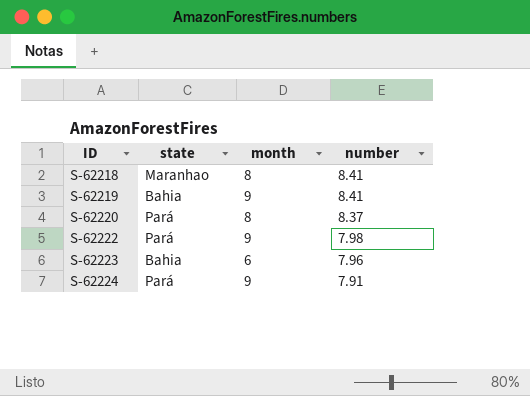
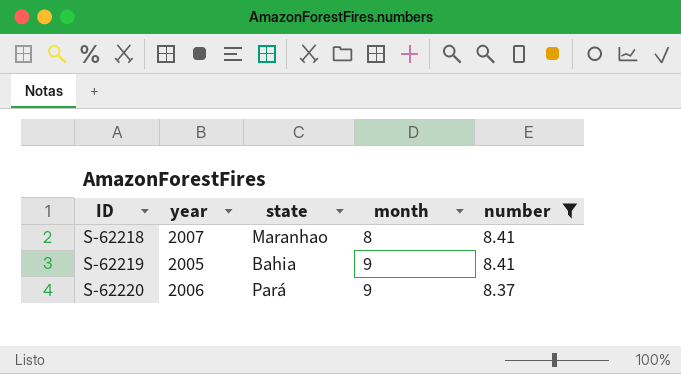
filter: none -> number >= 8.37
column year | position: none -> 2
S-62220 | month: 8 -> 9

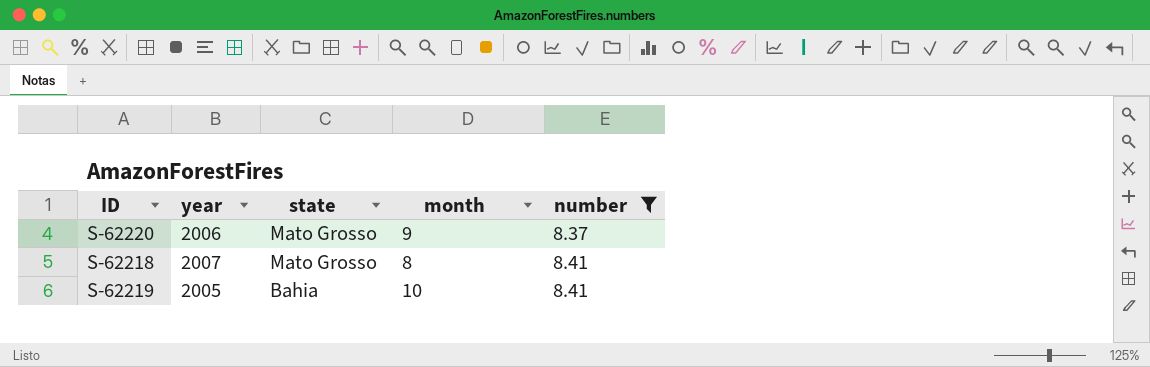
row order: ID ascending -> state descending
S-62220 | state: Pará -> Mato Grosso
S-62218 | state: Maranhao -> Mato Grosso
S-62219 | month: 9 -> 10

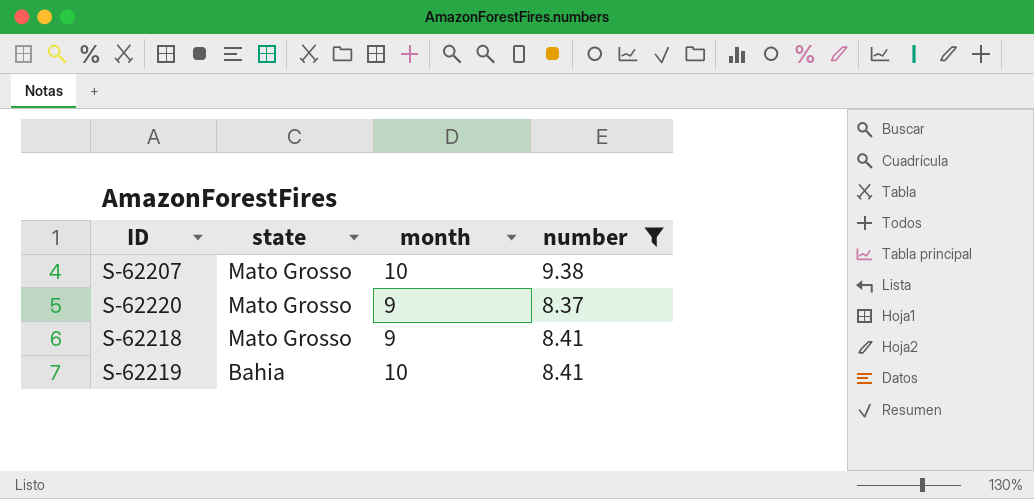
column year | position: 2 -> none
row S-62207: none -> Mato Grosso | 10 | 9.38
S-62218 | month: 8 -> 9

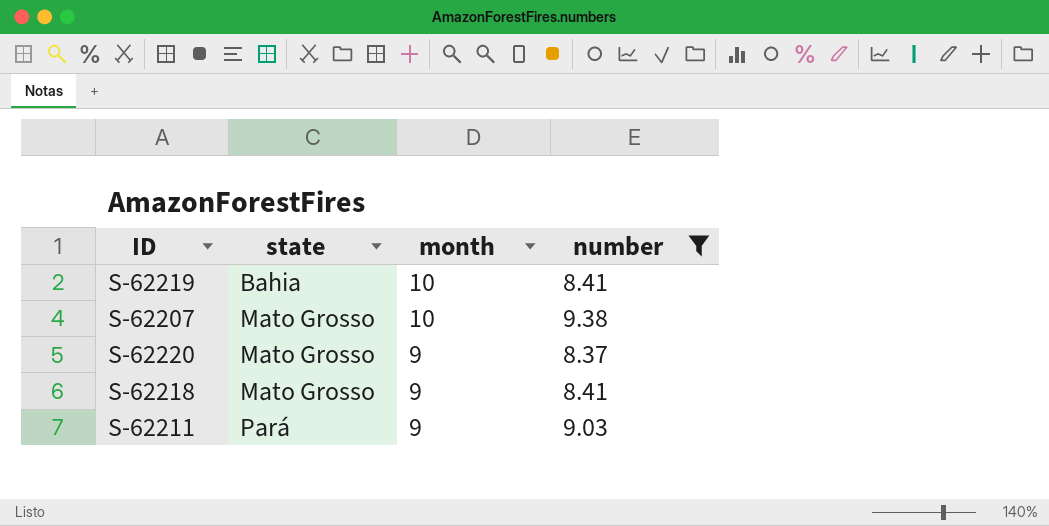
row order: state descending -> state ascending
row S-62211: none -> Pará | 9 | 9.03

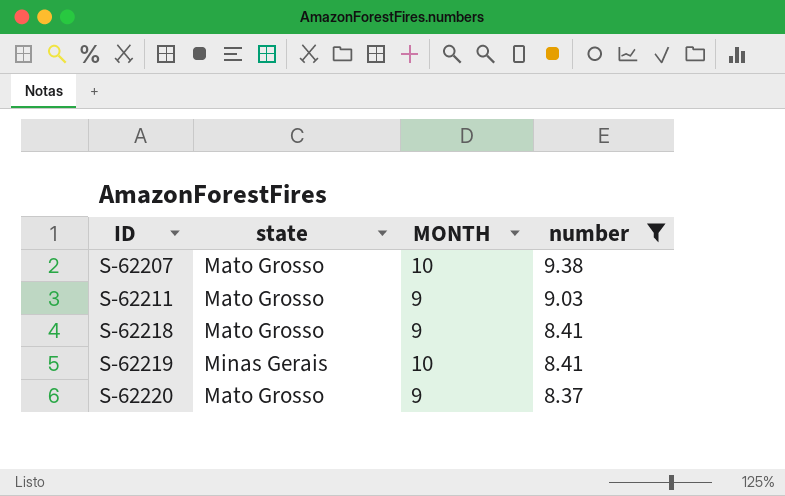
row order: state ascending -> ID ascending
column name: month -> MONTH
S-62211 | state: Pará -> Mato Grosso
S-62219 | state: Bahia -> Minas Gerais

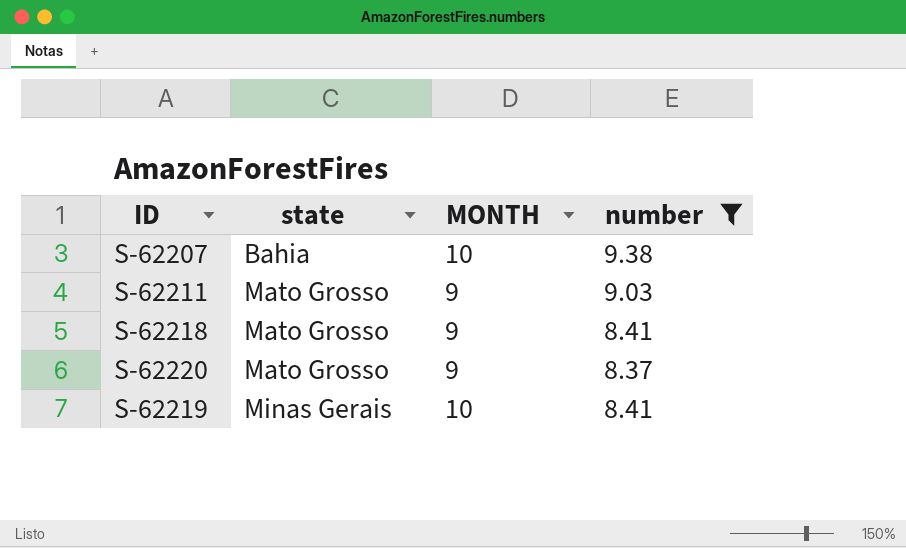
row order: ID ascending -> state ascending
S-62207 | state: Mato Grosso -> Bahia

